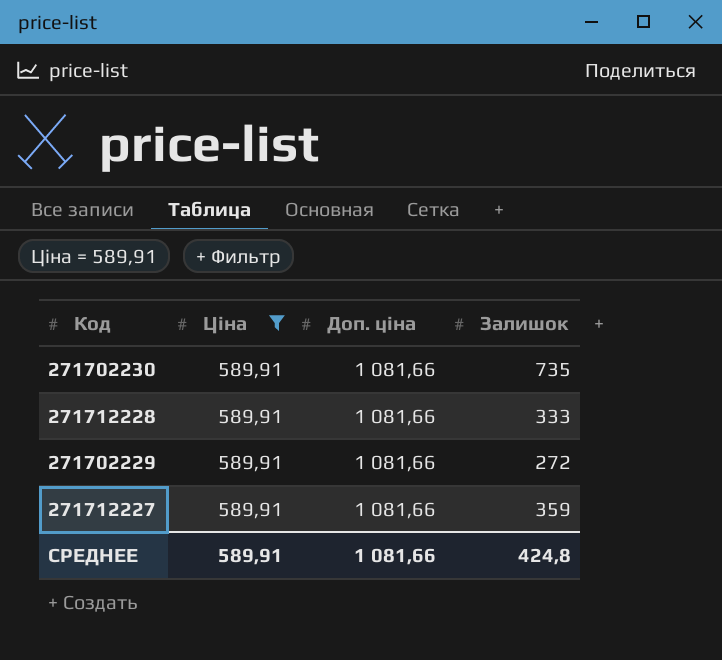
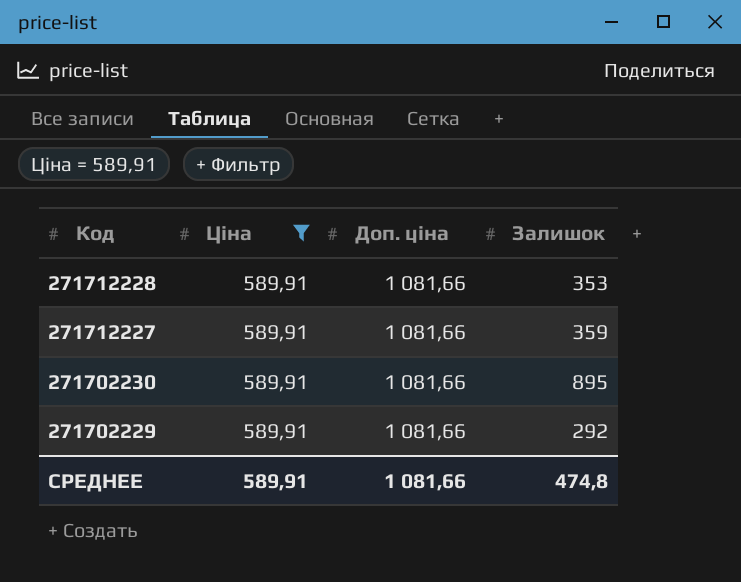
row order: none -> Код descending
271712228 | Залишок: 333 -> 353
271702230 | Залишок: 735 -> 895
271702229 | Залишок: 272 -> 292
СРЕДНЕЕ | Залишок: 424,8 -> 474,8

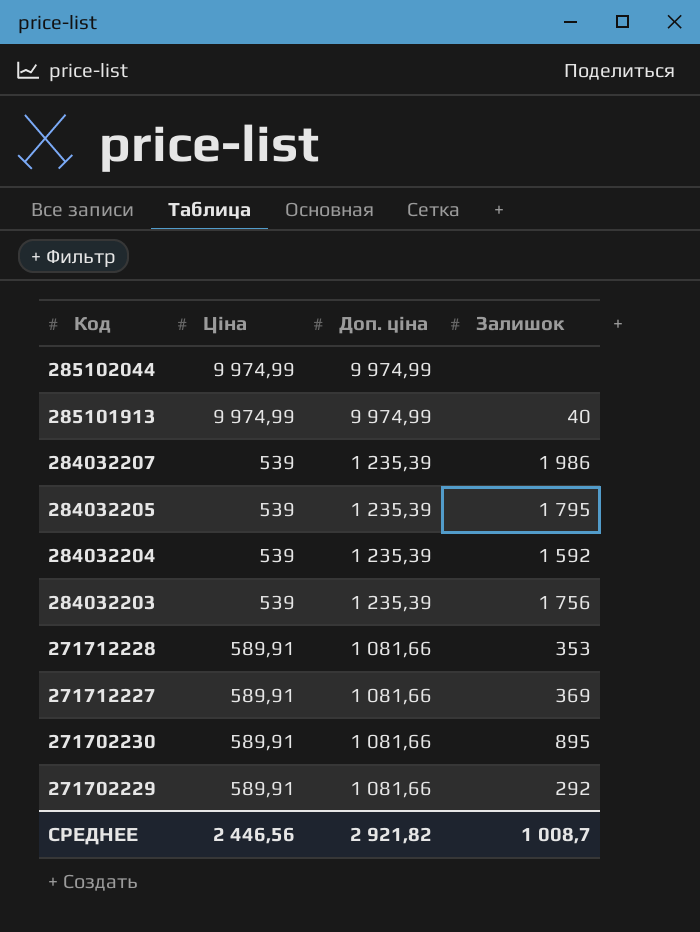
filter: Ціна = 589,91 -> none
271712227 | Залишок: 359 -> 369
СРЕДНЕЕ | Ціна: 589,91 -> 2 446,56
СРЕДНЕЕ | Доп. ціна: 1 081,66 -> 2 921,82
СРЕДНЕЕ | Залишок: 474,8 -> 1 008,7

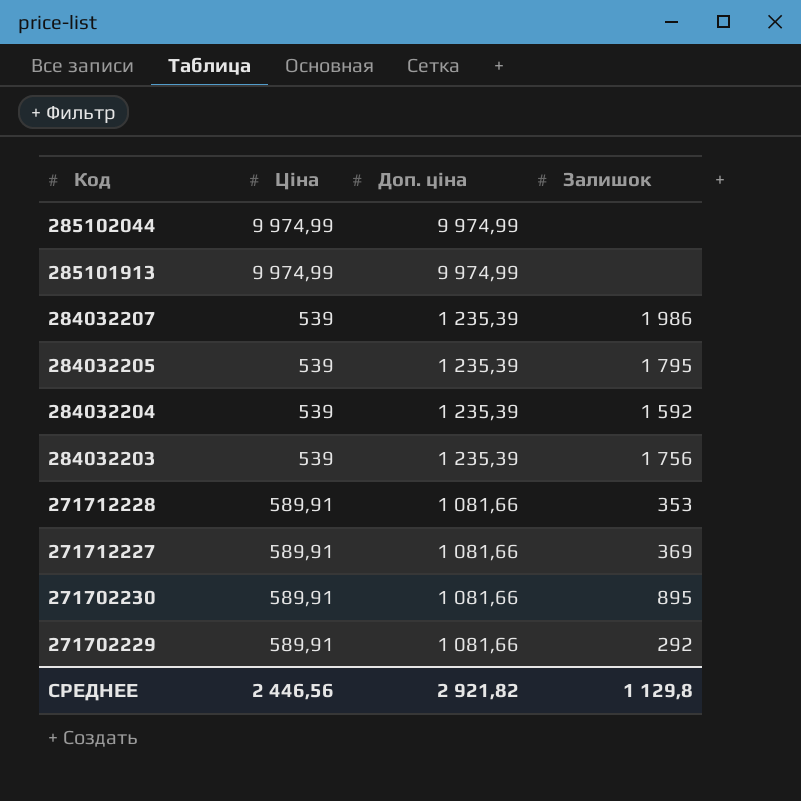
285101913 | Залишок: 40 -> none
СРЕДНЕЕ | Залишок: 1 008,7 -> 1 129,8

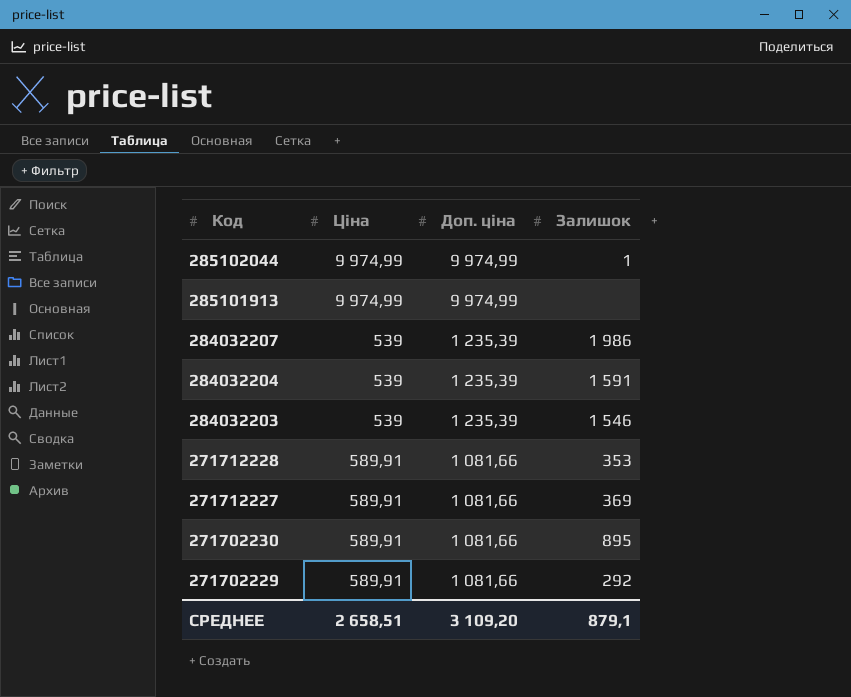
row 284032205: 539 | 1 235,39 | 1 795 -> none
285102044 | Залишок: none -> 1
284032204 | Залишок: 1 592 -> 1 591
284032203 | Залишок: 1 756 -> 1 546
СРЕДНЕЕ | Ціна: 2 446,56 -> 2 658,51
СРЕДНЕЕ | Доп. ціна: 2 921,82 -> 3 109,20
СРЕДНЕЕ | Залишок: 1 129,8 -> 879,1

